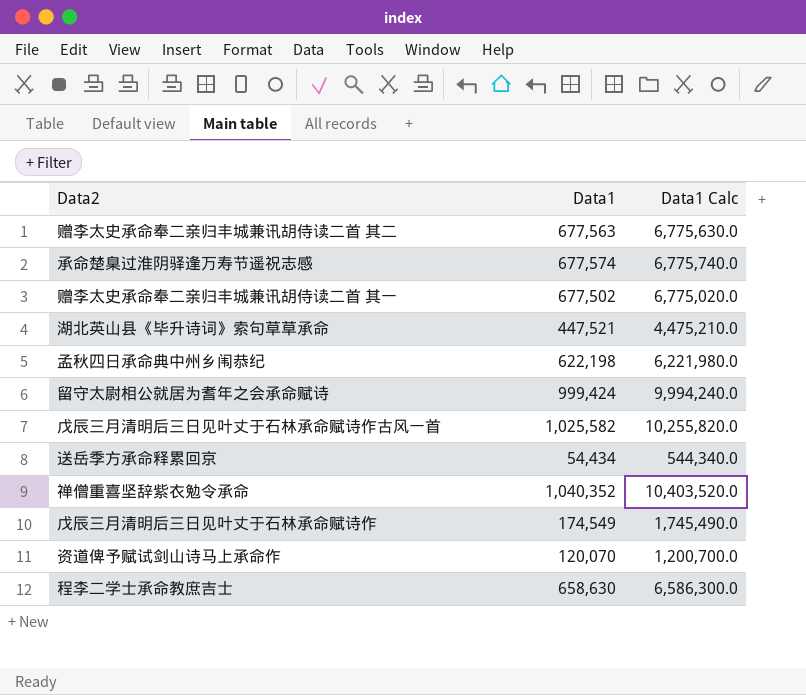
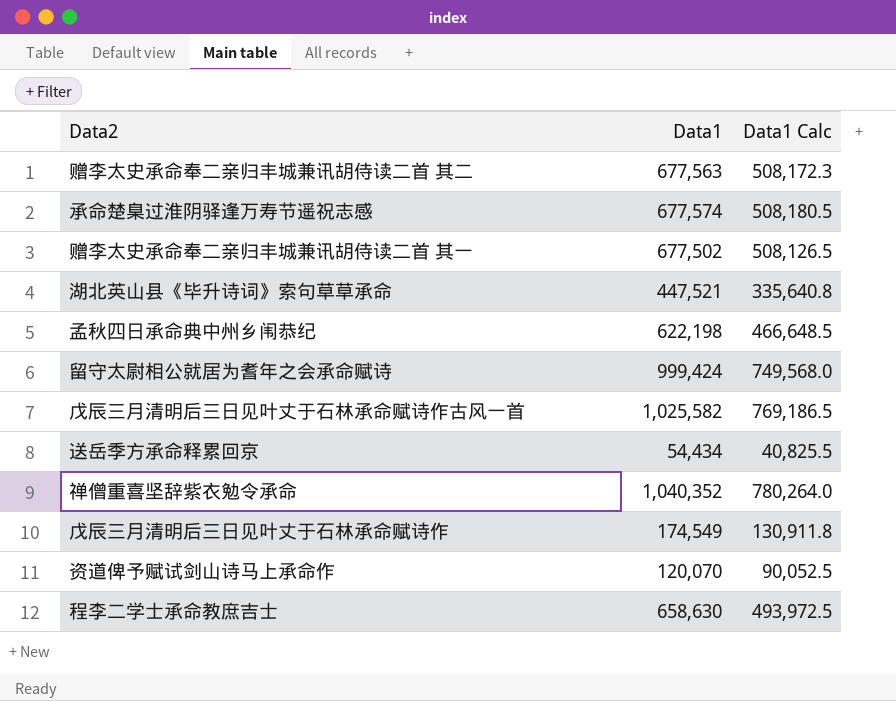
column Data1 Calc | formula: [Data1] * 10 -> [Data1] * 0.75

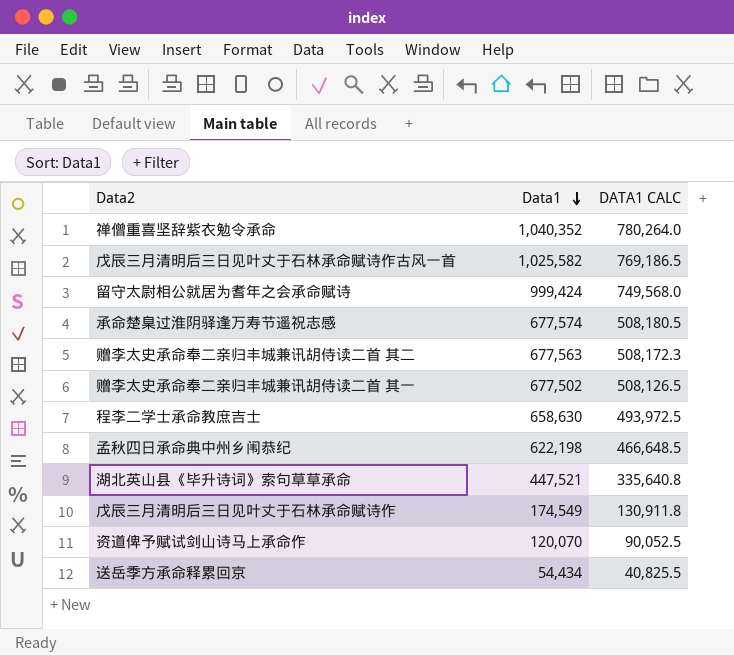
row order: none -> Data1 descending
column name: Data1 Calc -> DATA1 CALC

